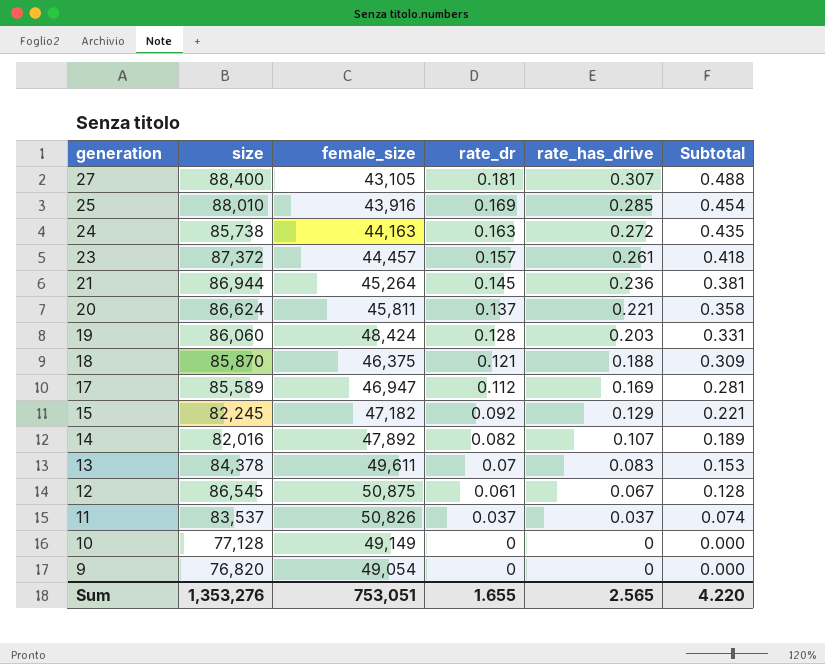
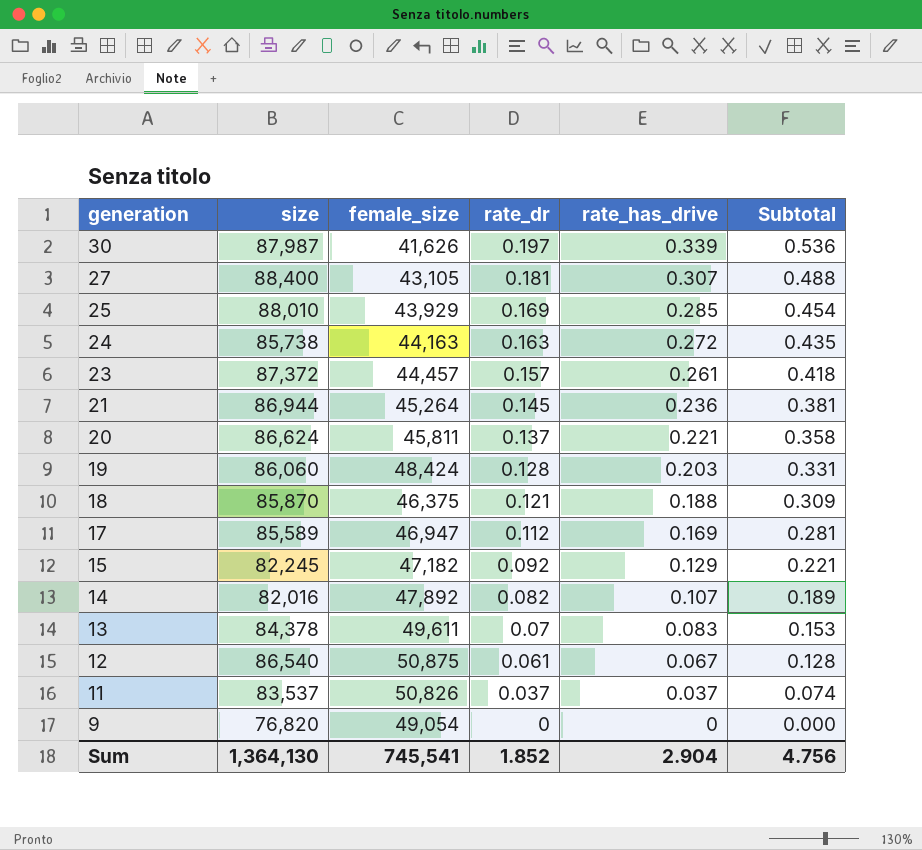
row 10: 77,128 | 49,149 | 0 | 0 | 0.000 -> none
row 30: none -> 87,987 | 41,626 | 0.197 | 0.339 | 0.536
25 | female_size: 43,916 -> 43,929
12 | size: 86,545 -> 86,540
Sum | size: 1,353,276 -> 1,364,130
Sum | female_size: 753,051 -> 745,541
Sum | rate_dr: 1.655 -> 1.852
Sum | rate_has_drive: 2.565 -> 2.904
Sum | Subtotal: 4.220 -> 4.756

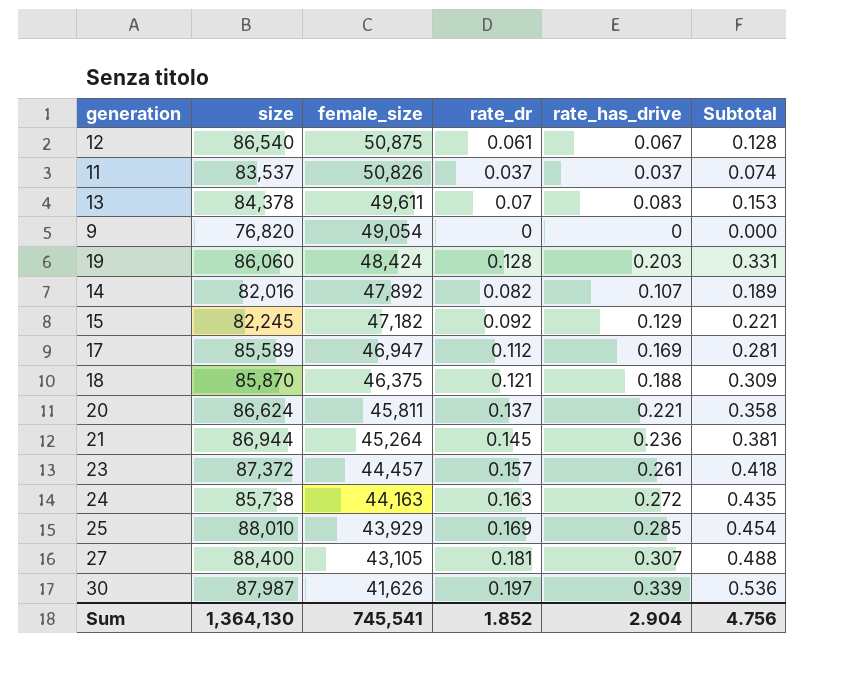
row order: generation descending -> female_size descending

